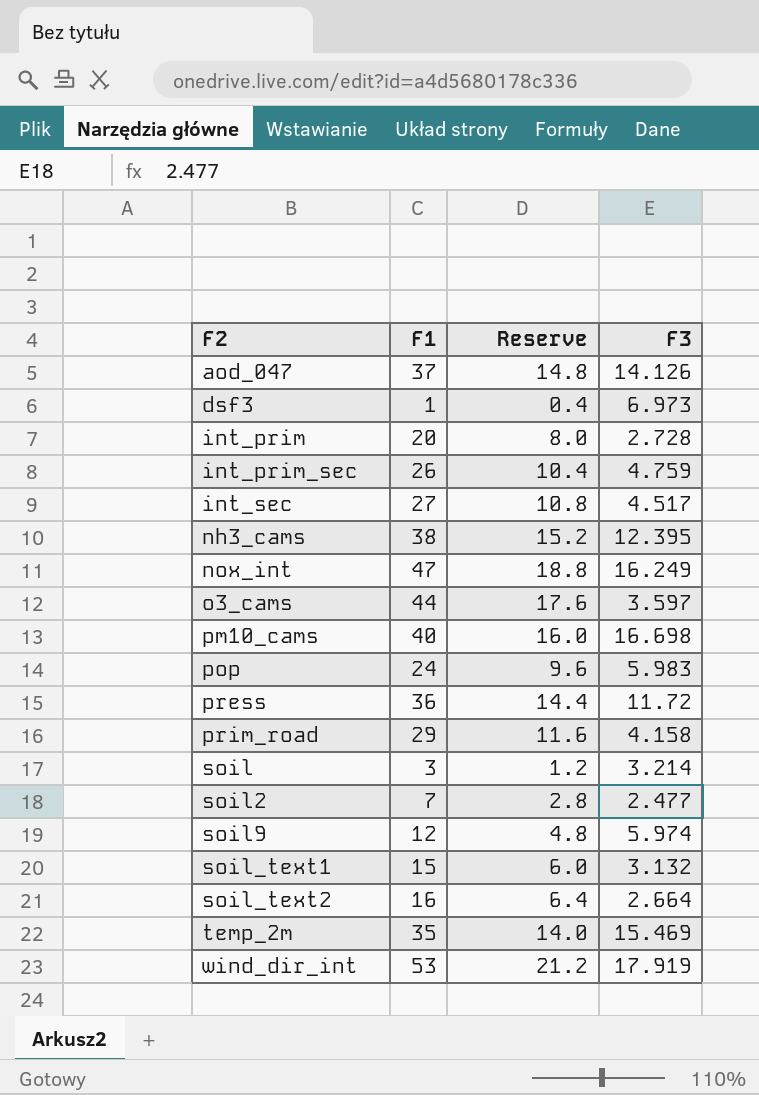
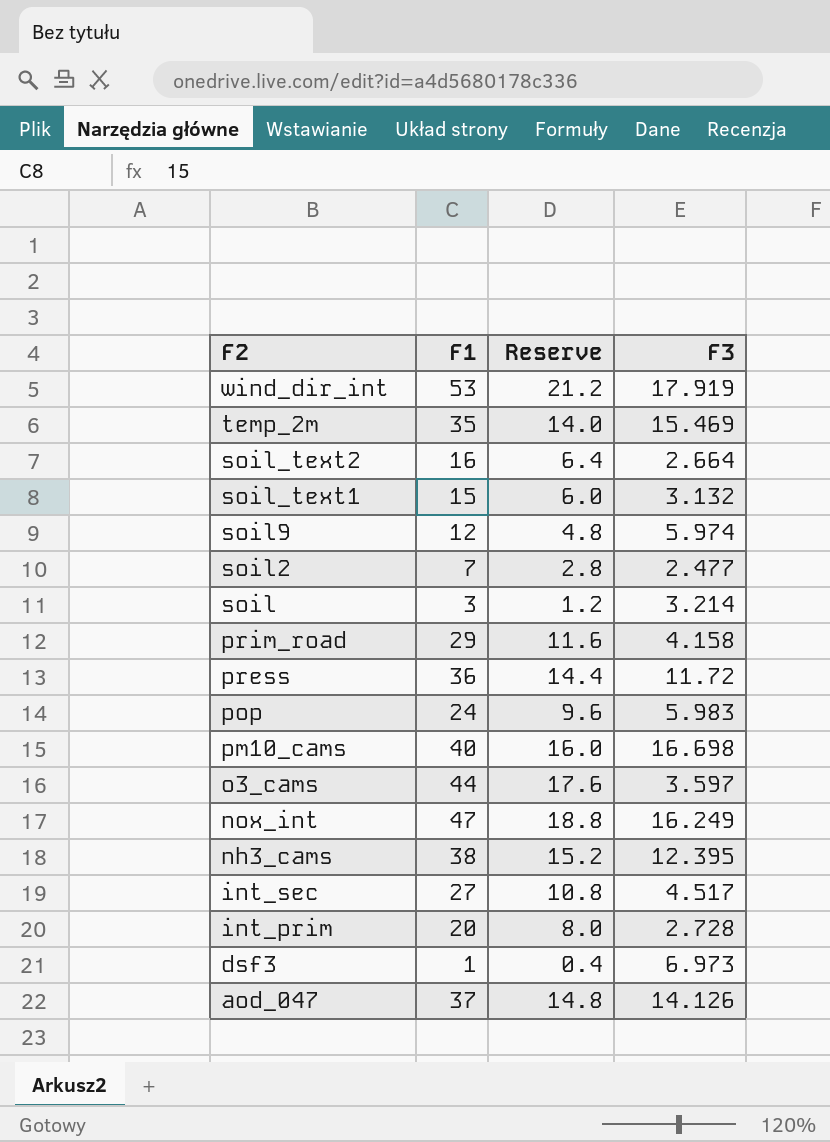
row order: F2 ascending -> F2 descending
row int_prim_sec: 26 | 10.4 | 4.759 -> none

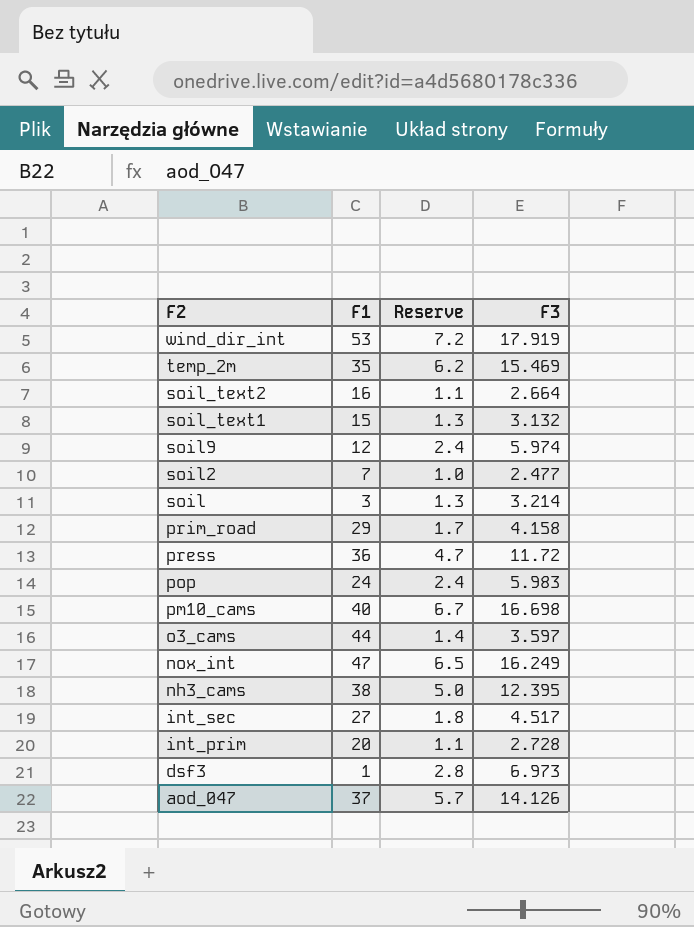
column Reserve | formula: [F1] * 0.4 -> [F3] * 0.4

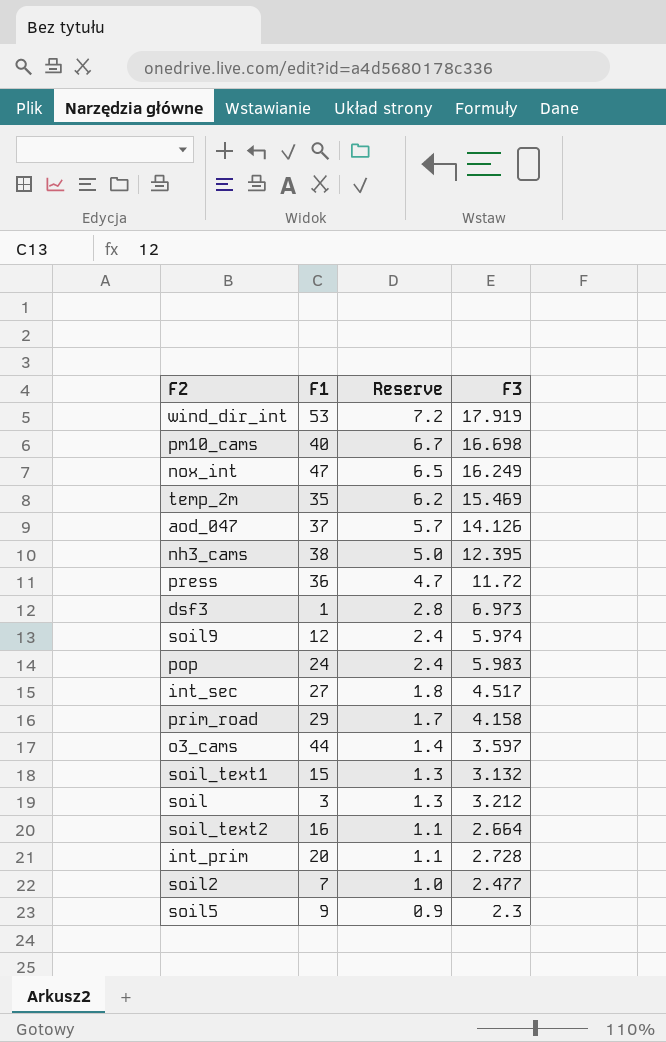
row order: F2 descending -> Reserve descending
soil | F3: 3.214 -> 3.212
row soil5: none -> 9 | 0.9 | 2.3

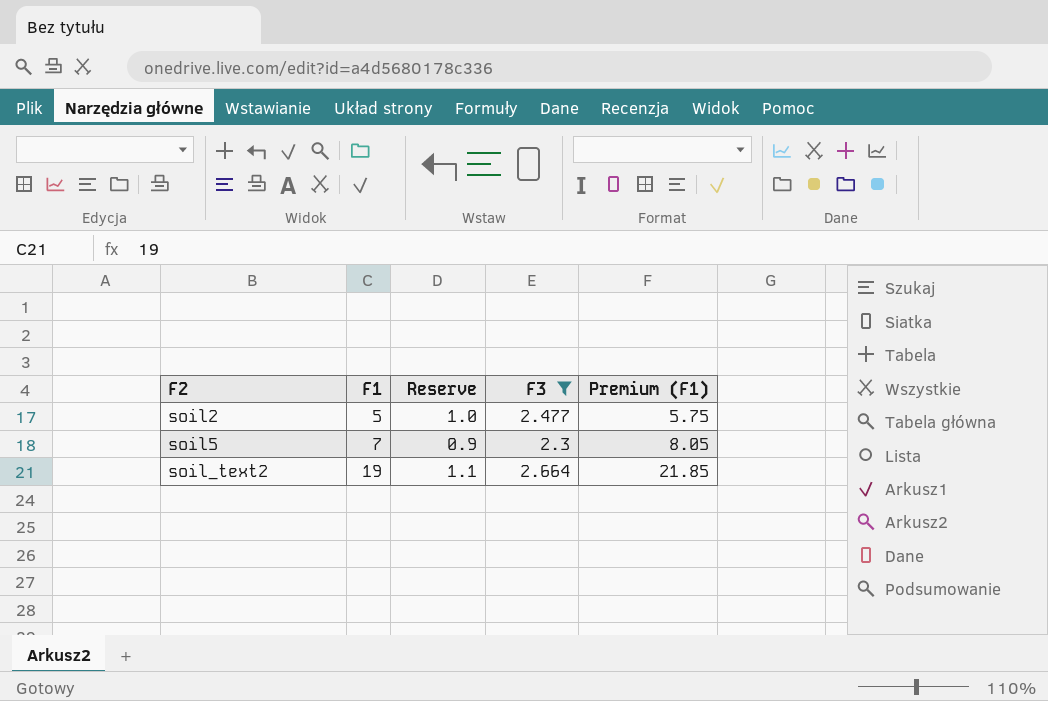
filter: none -> F3 <= 2.664
row order: Reserve descending -> F2 ascending
column Premium (F1) | formula: none -> [F1] * 1.15
soil2 | F1: 7 -> 5
soil5 | F1: 9 -> 7
soil_text2 | F1: 16 -> 19

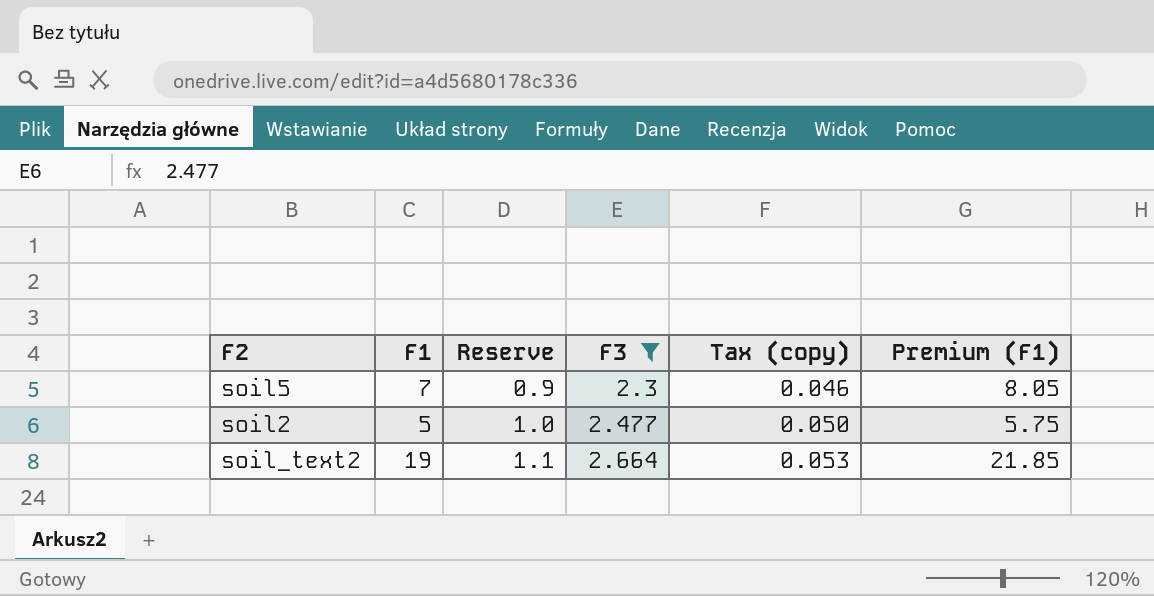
row order: F2 ascending -> Reserve ascending
column Tax (copy) | formula: none -> [F3] * 0.02

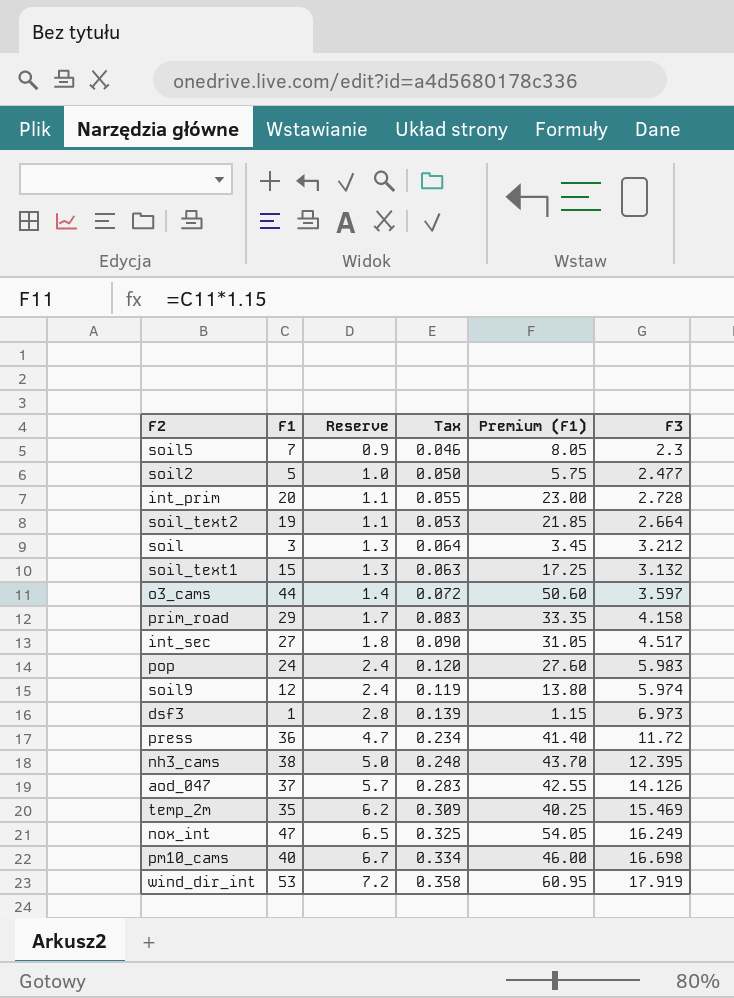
filter: F3 <= 2.664 -> none
column name: Tax (copy) -> Tax
column F3 | position: 4 -> 6

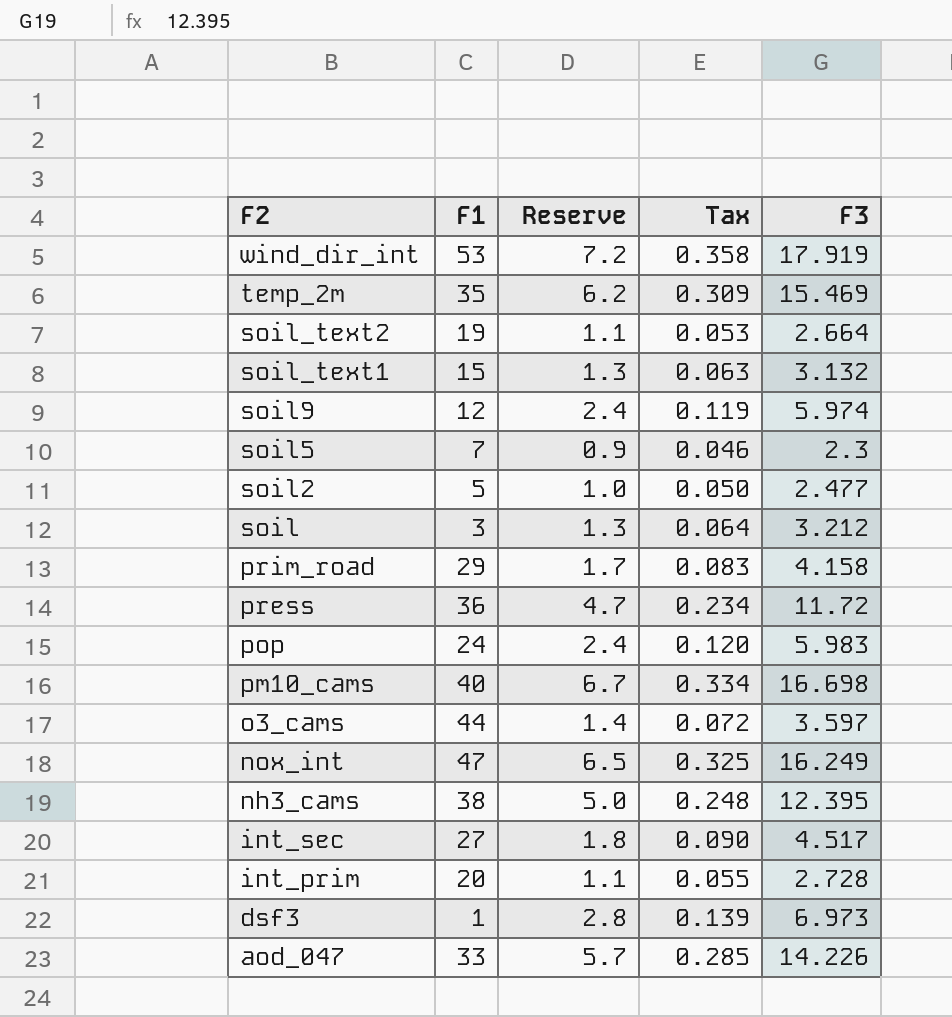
row order: Reserve ascending -> F2 descending
column Premium (F1) | formula: [F1] * 1.15 -> none
aod_047 | F1: 37 -> 33
aod_047 | Tax: 0.283 -> 0.285
aod_047 | F3: 14.126 -> 14.226

